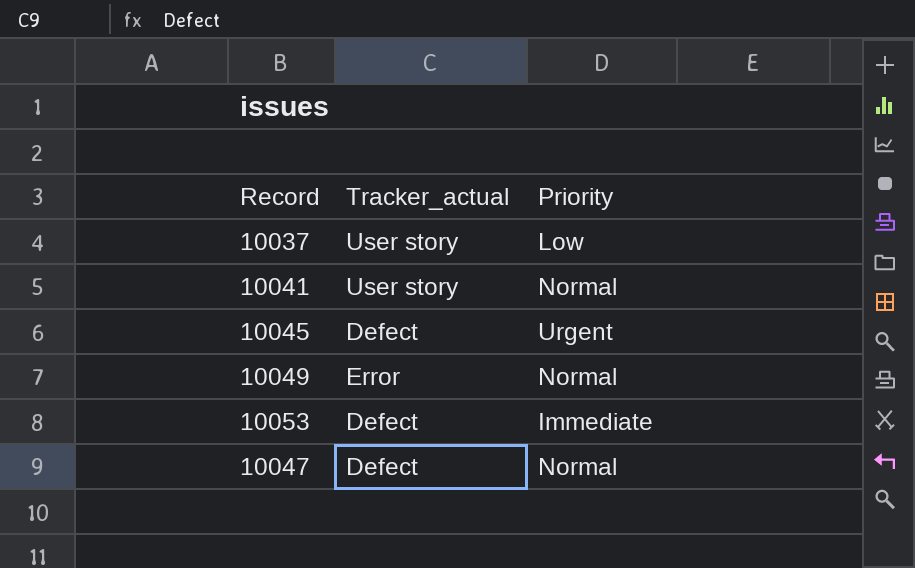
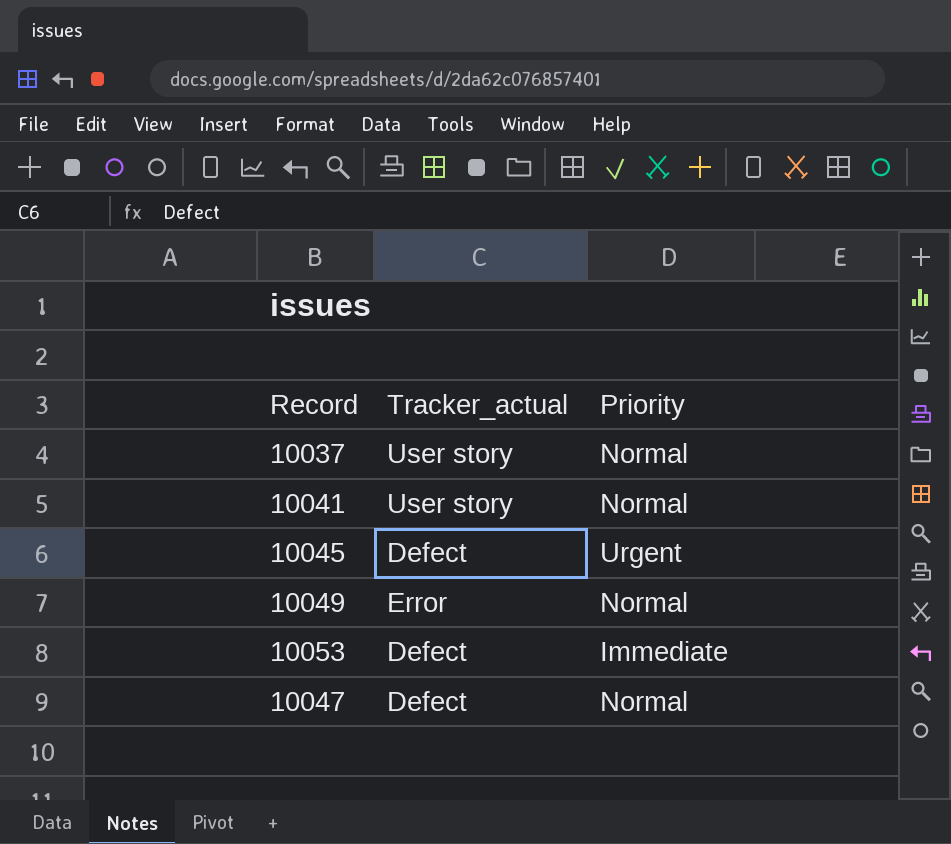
10037 | Priority: Low -> Normal

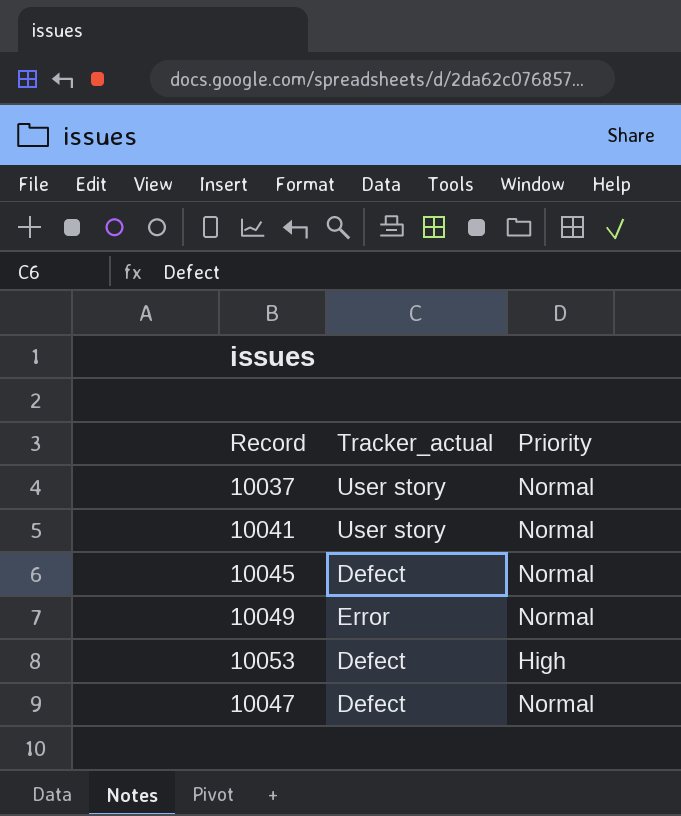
10045 | Priority: Urgent -> Normal
10053 | Priority: Immediate -> High

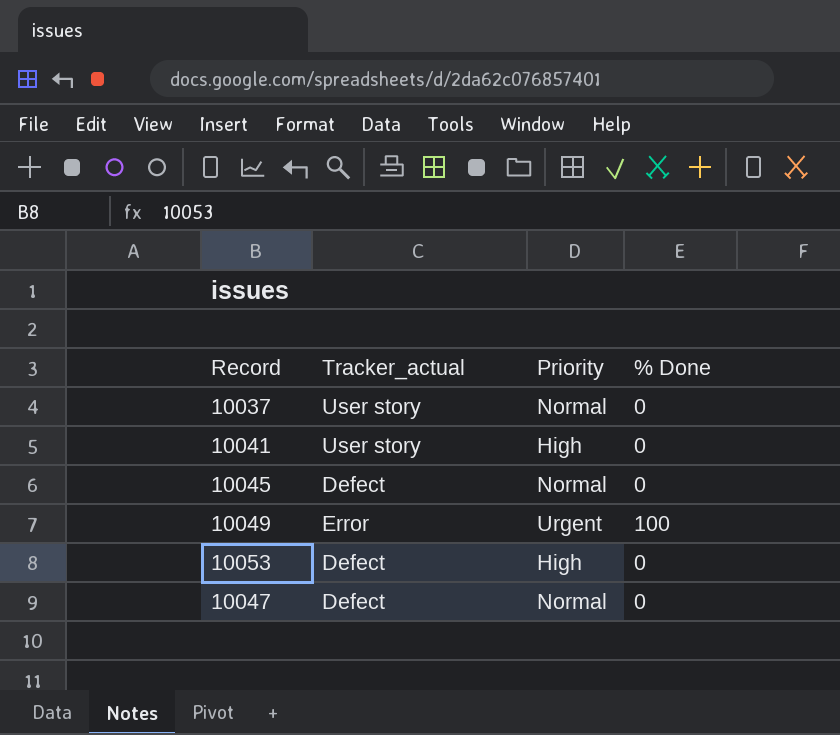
column % Done | position: none -> 4
10041 | Priority: Normal -> High
10049 | Priority: Normal -> Urgent

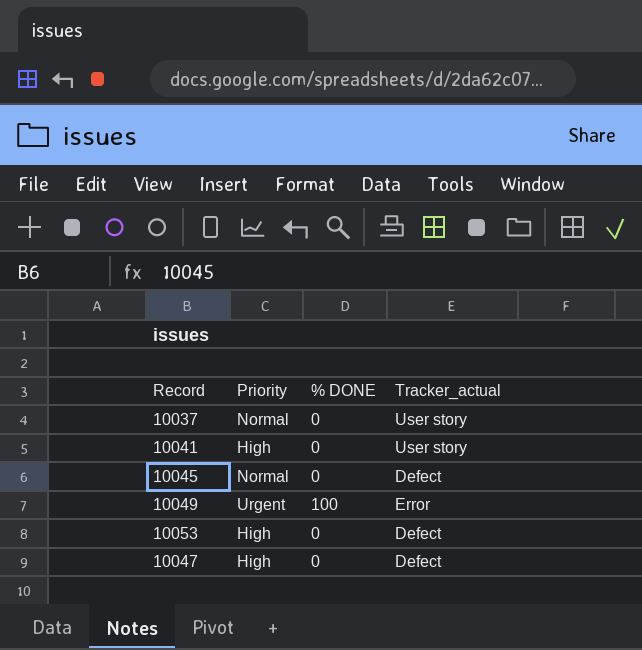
column name: % Done -> % DONE
column Tracker_actual | position: 2 -> 4
10047 | Priority: Normal -> High

